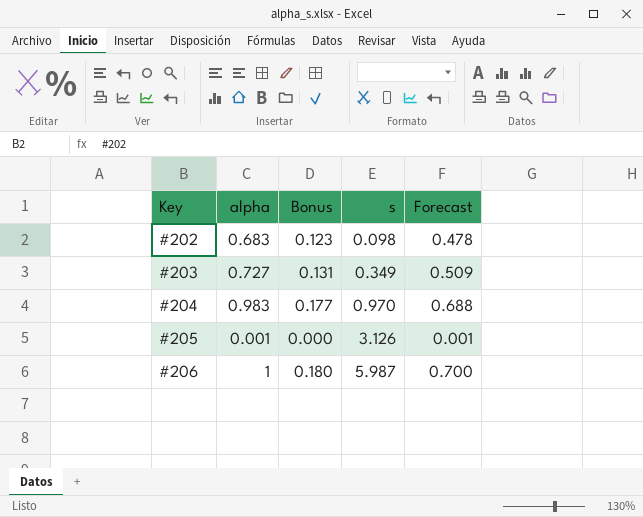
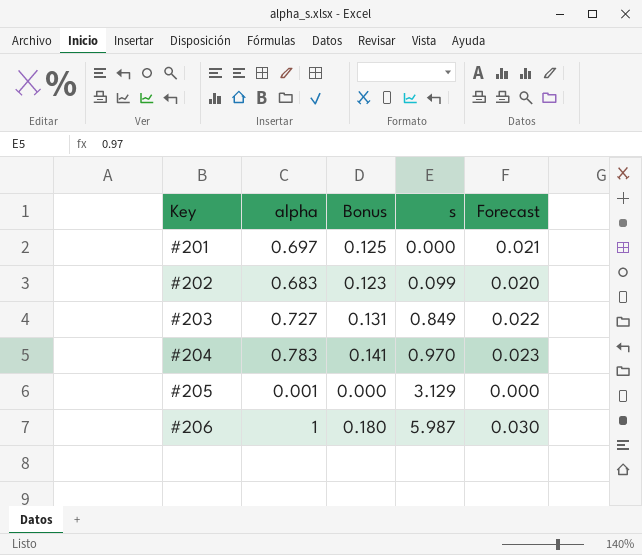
column Forecast | formula: [alpha] * 0.7 -> [alpha] * 0.03
row #201: none -> 0.697 | 0.125 | 0.000 | 0.021
#202 | s: 0.098 -> 0.099
#203 | s: 0.349 -> 0.849
#204 | alpha: 0.983 -> 0.783
#204 | Bonus: 0.177 -> 0.141
#205 | s: 3.126 -> 3.129

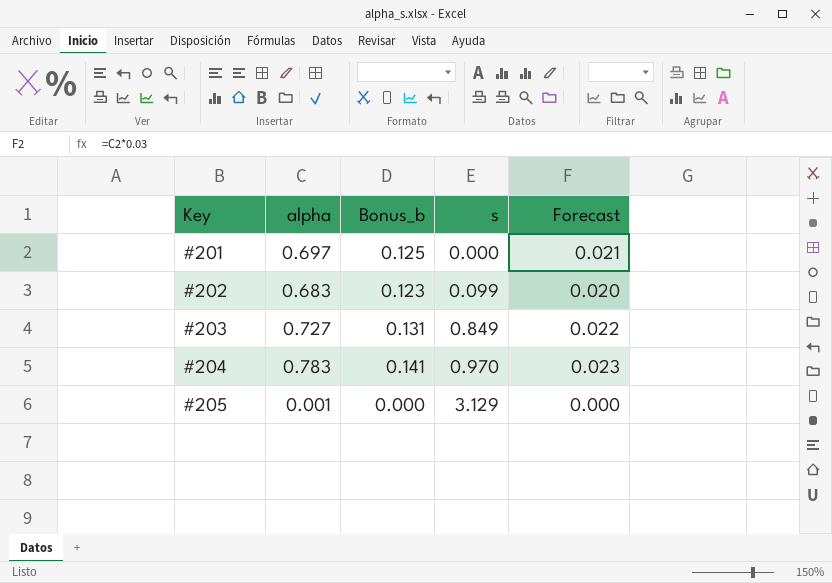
column name: Bonus -> Bonus_b
row #206: 1 | 0.180 | 5.987 | 0.030 -> none

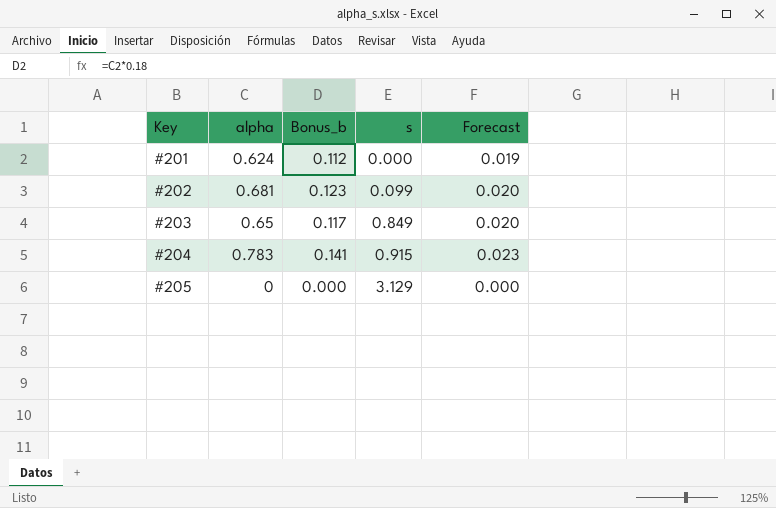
#201 | alpha: 0.697 -> 0.624
#201 | Bonus_b: 0.125 -> 0.112
#201 | Forecast: 0.021 -> 0.019
#202 | alpha: 0.683 -> 0.681
#203 | alpha: 0.727 -> 0.65
#203 | Bonus_b: 0.131 -> 0.117
#203 | Forecast: 0.022 -> 0.020
#204 | s: 0.970 -> 0.915
#205 | alpha: 0.001 -> 0

